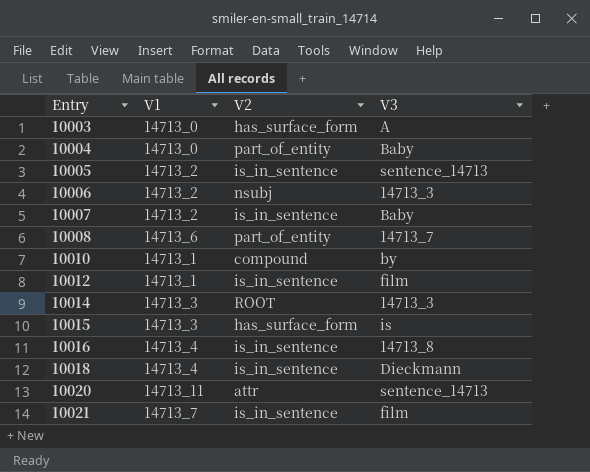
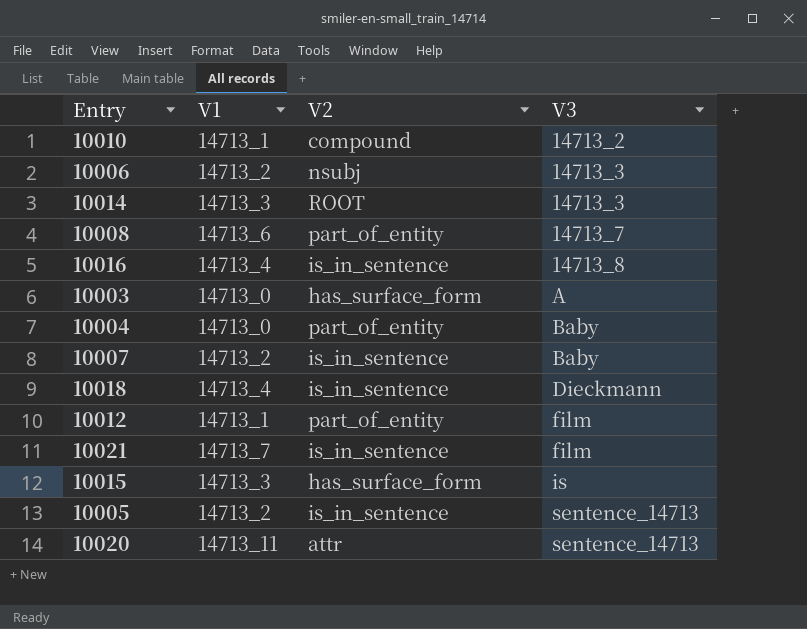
row order: Entry ascending -> V3 ascending
10010 | V3: by -> 14713_2
10012 | V2: is_in_sentence -> part_of_entity

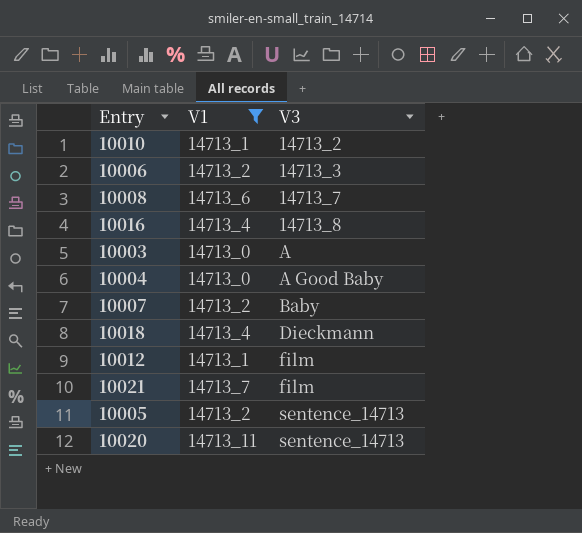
filter: none -> V1 != 14713_3
column V2 | position: 3 -> none
10004 | V3: Baby -> A Good Baby

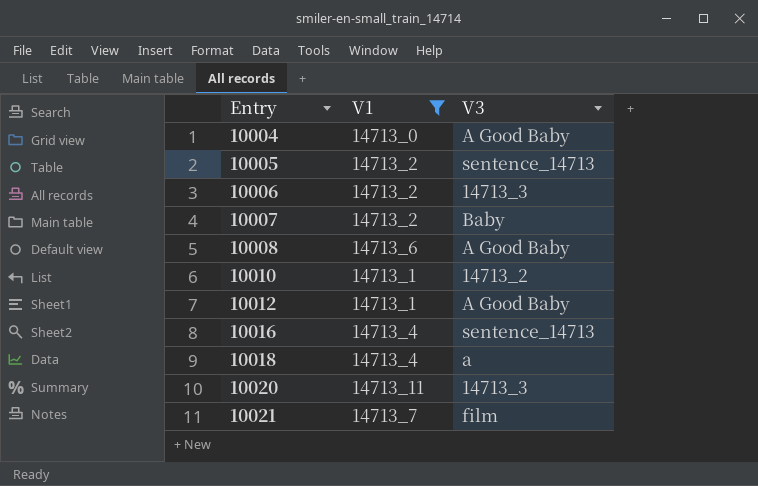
row order: V3 ascending -> Entry ascending
row 10003: 14713_0 | A -> none
10008 | V3: 14713_7 -> A Good Baby
10012 | V3: film -> A Good Baby
10016 | V3: 14713_8 -> sentence_14713
10018 | V3: Dieckmann -> a
10020 | V3: sentence_14713 -> 14713_3

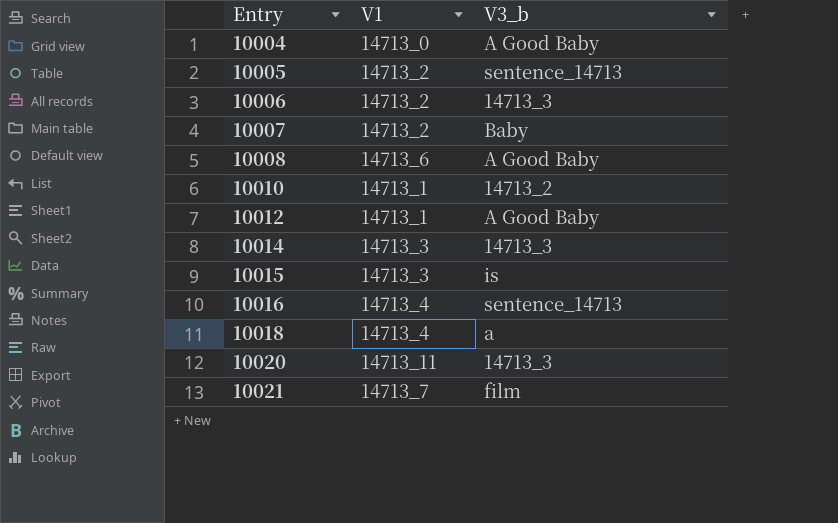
filter: V1 != 14713_3 -> none
column name: V3 -> V3_b

